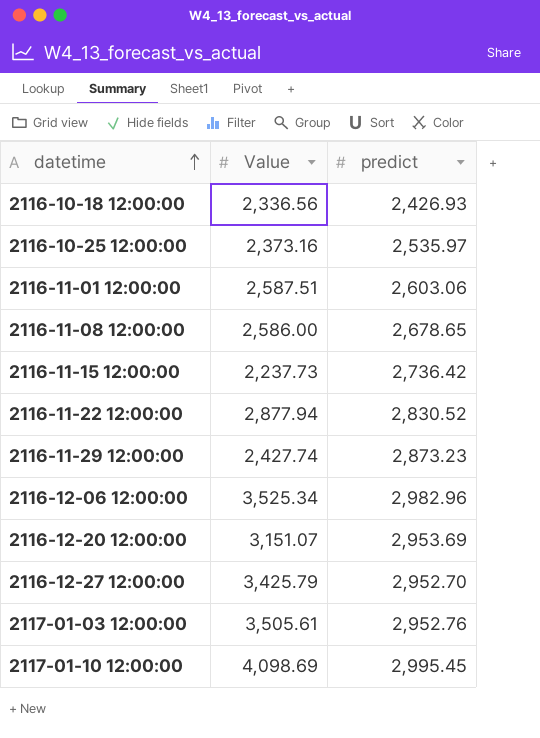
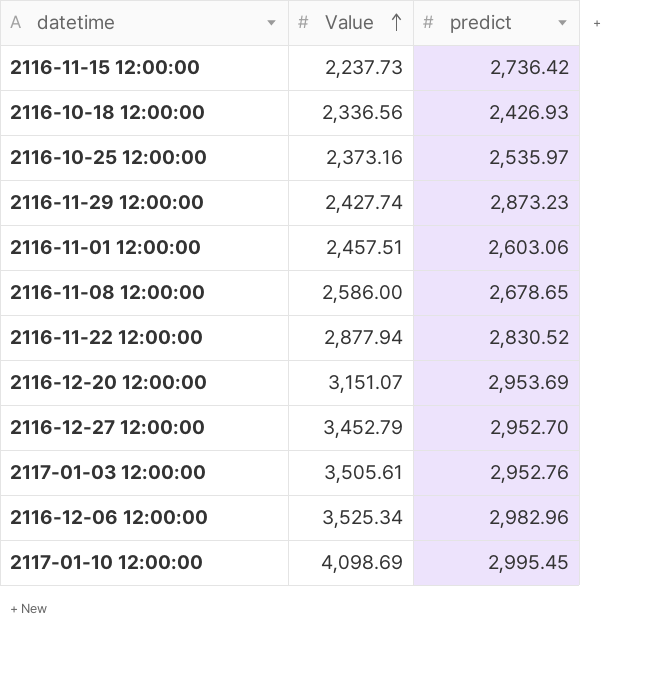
row order: datetime ascending -> Value ascending
2116-11-01 12:00:00 | Value: 2,587.51 -> 2,457.51
2116-12-27 12:00:00 | Value: 3,425.79 -> 3,452.79

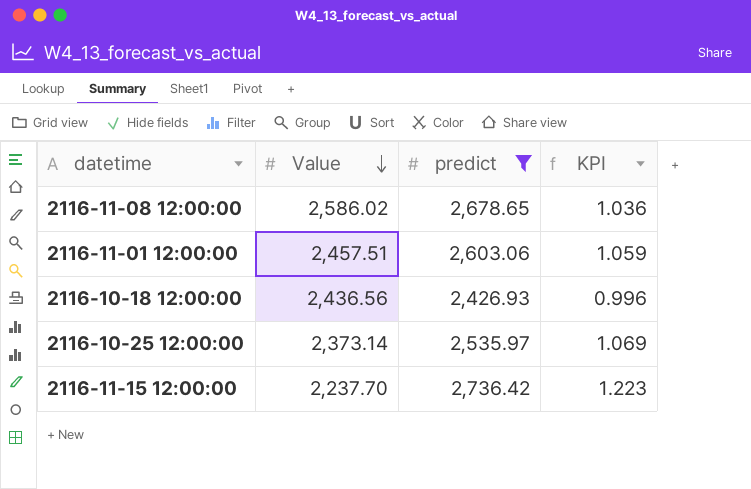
filter: none -> predict <= 2,736.42
row order: Value ascending -> Value descending
column KPI | formula: none -> [predict] / [Value]
2116-11-08 12:00:00 | Value: 2,586.00 -> 2,586.02
2116-10-18 12:00:00 | Value: 2,336.56 -> 2,436.56
2116-10-25 12:00:00 | Value: 2,373.16 -> 2,373.14
2116-11-15 12:00:00 | Value: 2,237.73 -> 2,237.70

